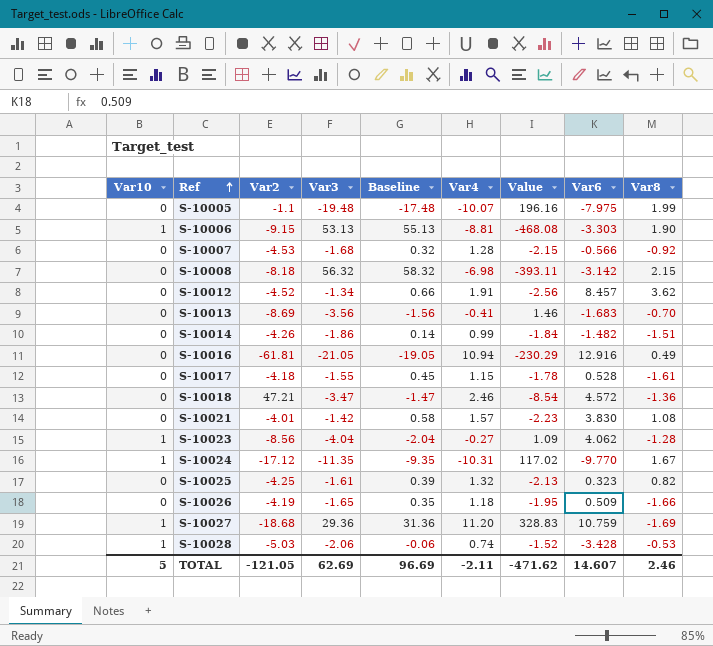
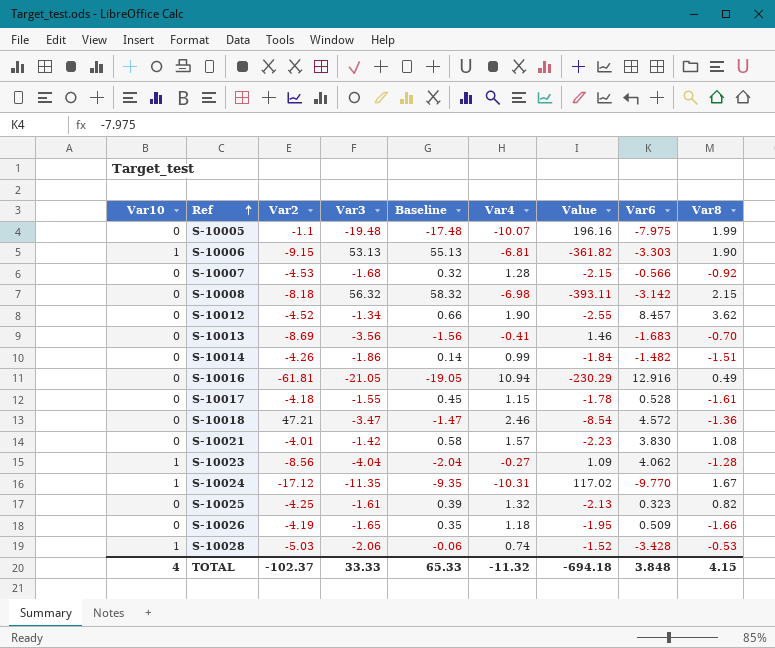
row S-10027: 1 | -18.68 | 29.36 | 31.36 | 11.20 | 328.83 | 10.759 | -1.69 -> none
S-10006 | Var4: -8.81 -> -6.81
S-10006 | Value: -468.08 -> -361.82
S-10012 | Var4: 1.91 -> 1.90
S-10012 | Value: -2.56 -> -2.55
TOTAL | Var10: 5 -> 4
TOTAL | Var2: -121.05 -> -102.37
TOTAL | Var3: 62.69 -> 33.33
TOTAL | Baseline: 96.69 -> 65.33
TOTAL | Var4: -2.11 -> -11.32
TOTAL | Value: -471.62 -> -694.18
TOTAL | Var6: 14.607 -> 3.848
TOTAL | Var8: 2.46 -> 4.15

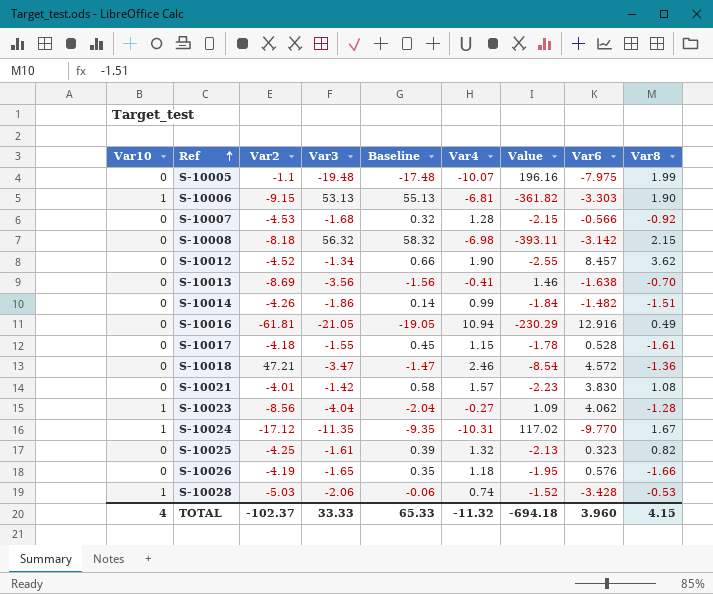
S-10013 | Var6: -1.683 -> -1.638
S-10026 | Var6: 0.509 -> 0.576
TOTAL | Var6: 3.848 -> 3.960

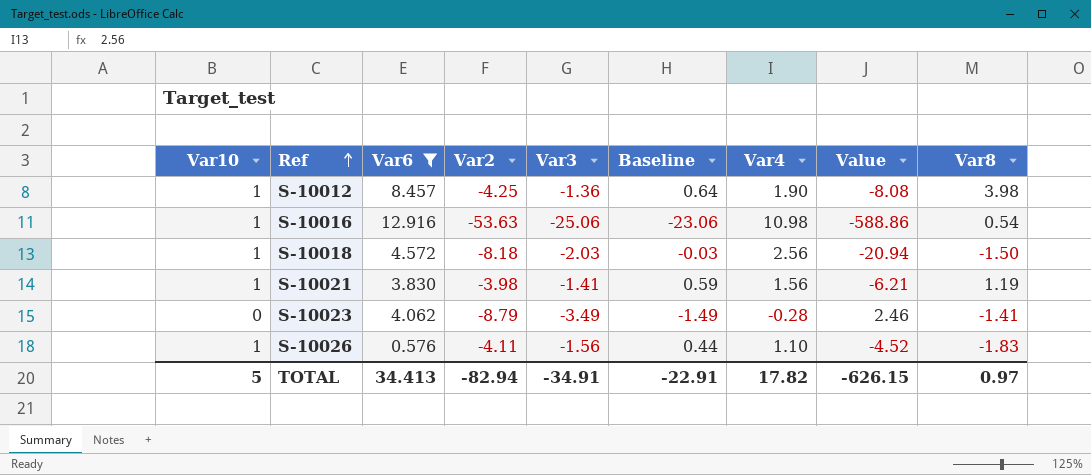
filter: none -> Var6 >= 0.576
column Var6 | position: 8 -> 3
column Value | formula: [Var3] * [Var4] -> [Var2] * [Var4]
S-10012 | Var10: 0 -> 1
S-10012 | Var2: -4.52 -> -4.25
S-10012 | Var3: -1.34 -> -1.36
S-10012 | Baseline: 0.66 -> 0.64
S-10012 | Var8: 3.62 -> 3.98
S-10016 | Var10: 0 -> 1
S-10016 | Var2: -61.81 -> -53.63
S-10016 | Var3: -21.05 -> -25.06
S-10016 | Baseline: -19.05 -> -23.06
S-10016 | Var4: 10.94 -> 10.98
S-10016 | Var8: 0.49 -> 0.54
S-10018 | Var10: 0 -> 1
S-10018 | Var2: 47.21 -> -8.18
S-10018 | Var3: -3.47 -> -2.03
S-10018 | Baseline: -1.47 -> -0.03
S-10018 | Var4: 2.46 -> 2.56
S-10018 | Var8: -1.36 -> -1.50
S-10021 | Var10: 0 -> 1
S-10021 | Var2: -4.01 -> -3.98
S-10021 | Var3: -1.42 -> -1.41
S-10021 | Baseline: 0.58 -> 0.59
S-10021 | Var4: 1.57 -> 1.56
S-10021 | Var8: 1.08 -> 1.19
S-10023 | Var10: 1 -> 0
S-10023 | Var2: -8.56 -> -8.79
S-10023 | Var3: -4.04 -> -3.49
S-10023 | Baseline: -2.04 -> -1.49
S-10023 | Var4: -0.27 -> -0.28
S-10023 | Var8: -1.28 -> -1.41
S-10026 | Var10: 0 -> 1
S-10026 | Var2: -4.19 -> -4.11
S-10026 | Var3: -1.65 -> -1.56
S-10026 | Baseline: 0.35 -> 0.44
S-10026 | Var4: 1.18 -> 1.10
S-10026 | Var8: -1.66 -> -1.83
TOTAL | Var10: 4 -> 5
TOTAL | Var6: 3.960 -> 34.413
TOTAL | Var2: -102.37 -> -82.94
TOTAL | Var3: 33.33 -> -34.91
TOTAL | Baseline: 65.33 -> -22.91
TOTAL | Var4: -11.32 -> 17.82
TOTAL | Value: -694.18 -> -626.15
TOTAL | Var8: 4.15 -> 0.97

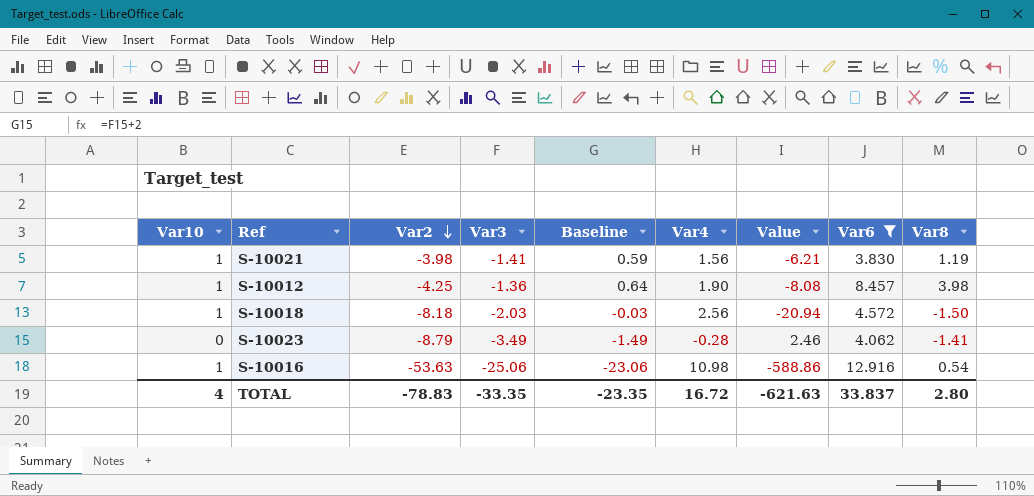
row order: Ref ascending -> Var2 descending
column Var6 | position: 3 -> 8
row S-10026: 1 | 0.576 | -4.11 | -1.56 | 0.44 | 1.10 | -4.52 | -1.83 -> none
TOTAL | Var10: 5 -> 4
TOTAL | Var2: -82.94 -> -78.83
TOTAL | Var3: -34.91 -> -33.35
TOTAL | Baseline: -22.91 -> -23.35
TOTAL | Var4: 17.82 -> 16.72
TOTAL | Value: -626.15 -> -621.63
TOTAL | Var6: 34.413 -> 33.837
TOTAL | Var8: 0.97 -> 2.80

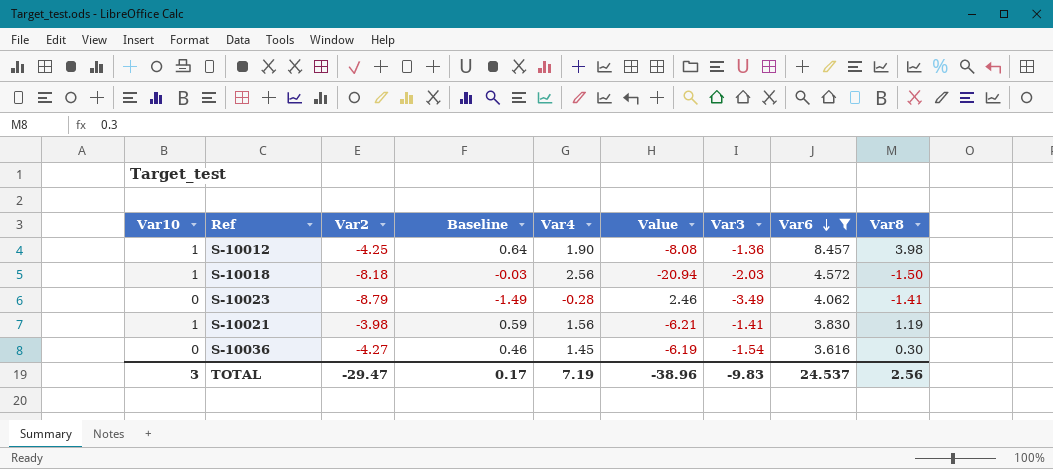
row order: Var2 descending -> Var6 descending
column Var3 | position: 4 -> 7
row S-10016: 1 | -53.63 | -25.06 | -23.06 | 10.98 | -588.86 | 12.916 | 0.54 -> none
row S-10036: none -> 0 | -4.27 | 0.46 | 1.45 | -6.19 | -1.54 | 3.616 | 0.30
TOTAL | Var10: 4 -> 3
TOTAL | Var2: -78.83 -> -29.47
TOTAL | Baseline: -23.35 -> 0.17
TOTAL | Var4: 16.72 -> 7.19
TOTAL | Value: -621.63 -> -38.96
TOTAL | Var3: -33.35 -> -9.83
TOTAL | Var6: 33.837 -> 24.537
TOTAL | Var8: 2.80 -> 2.56

